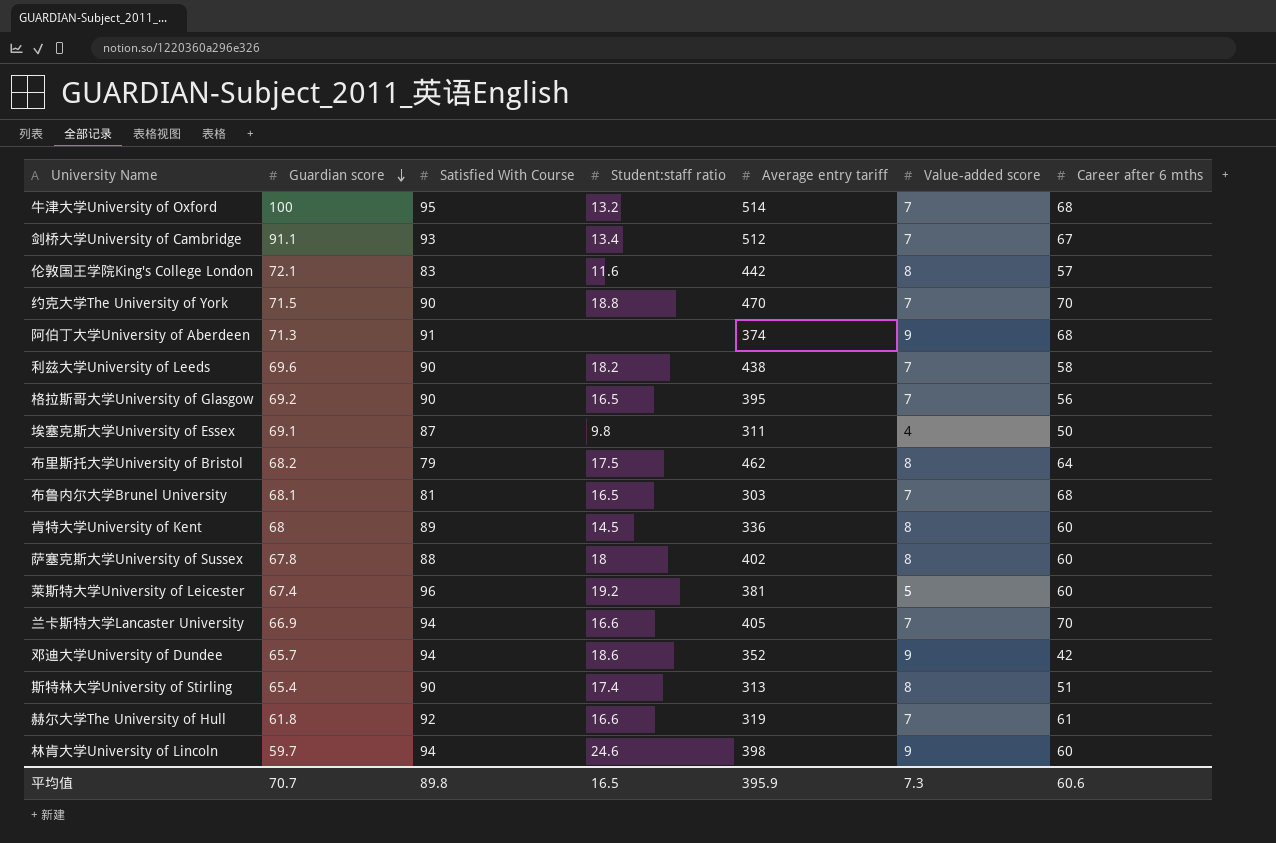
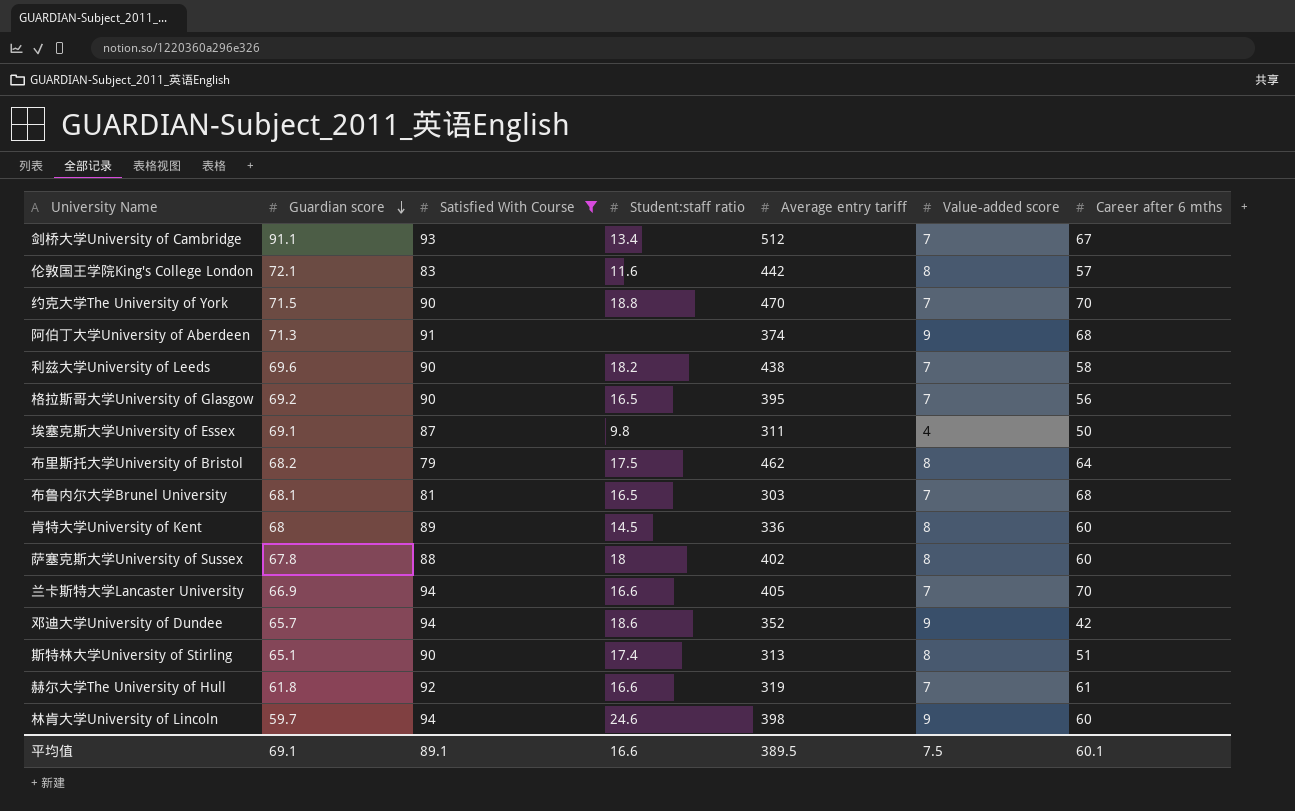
filter: none -> Satisfied With Course <= 94
斯特林大学University of Stirling | Guardian score: 65.4 -> 65.1
平均值 | Guardian score: 70.7 -> 69.1
平均值 | Satisfied With Course: 89.8 -> 89.1
平均值 | Student:staff ratio: 16.5 -> 16.6
平均值 | Average entry tariff: 395.9 -> 389.5
平均值 | Value-added score: 7.3 -> 7.5
平均值 | Career after 6 mths: 60.6 -> 60.1

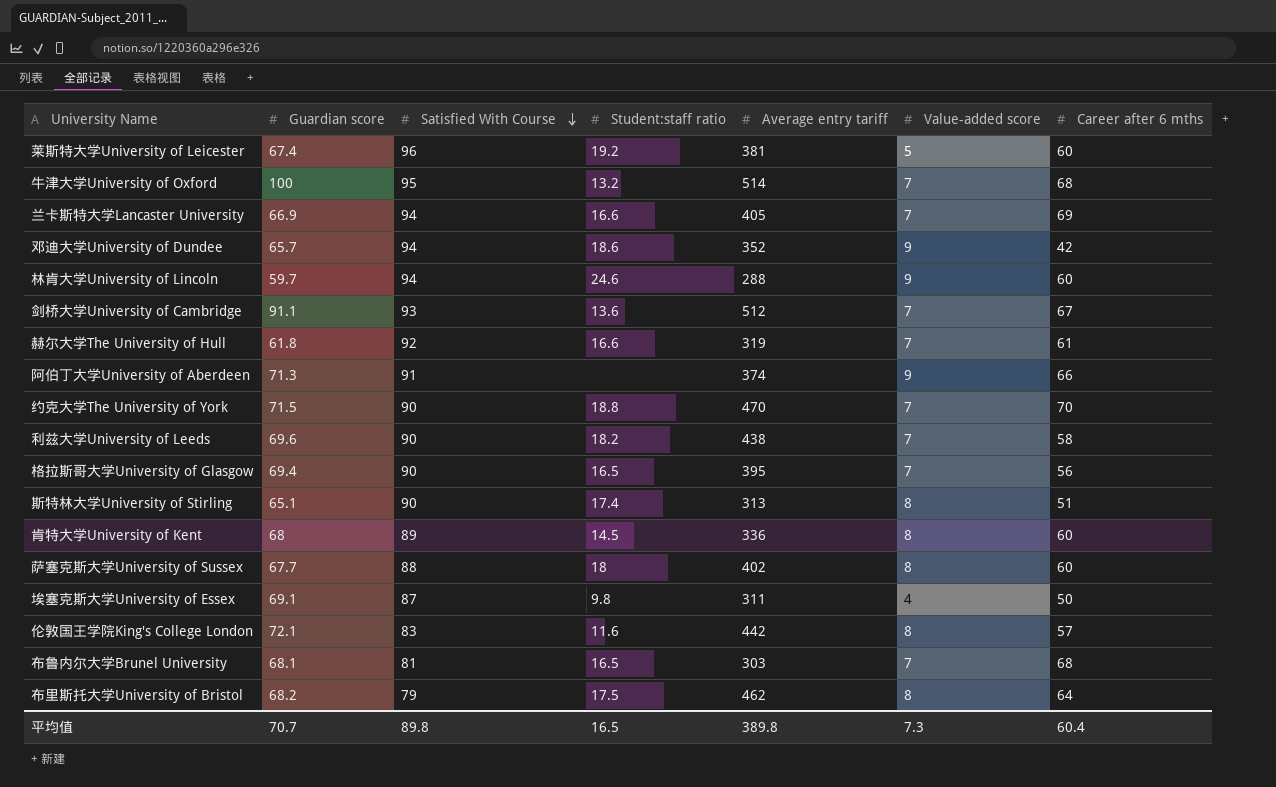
filter: Satisfied With Course <= 94 -> none
row order: Guardian score descending -> Satisfied With Course descending
兰卡斯特大学Lancaster University | Career after 6 mths: 70 -> 69
林肯大学University of Lincoln | Average entry tariff: 398 -> 288
剑桥大学University of Cambridge | Student:staff ratio: 13.4 -> 13.6
阿伯丁大学University of Aberdeen | Career after 6 mths: 68 -> 66
格拉斯哥大学University of Glasgow | Guardian score: 69.2 -> 69.4
萨塞克斯大学University of Sussex | Guardian score: 67.8 -> 67.7
平均值 | Guardian score: 69.1 -> 70.7
平均值 | Satisfied With Course: 89.1 -> 89.8
平均值 | Student:staff ratio: 16.6 -> 16.5
平均值 | Average entry tariff: 389.5 -> 389.8
平均值 | Value-added score: 7.5 -> 7.3
平均值 | Career after 6 mths: 60.1 -> 60.4

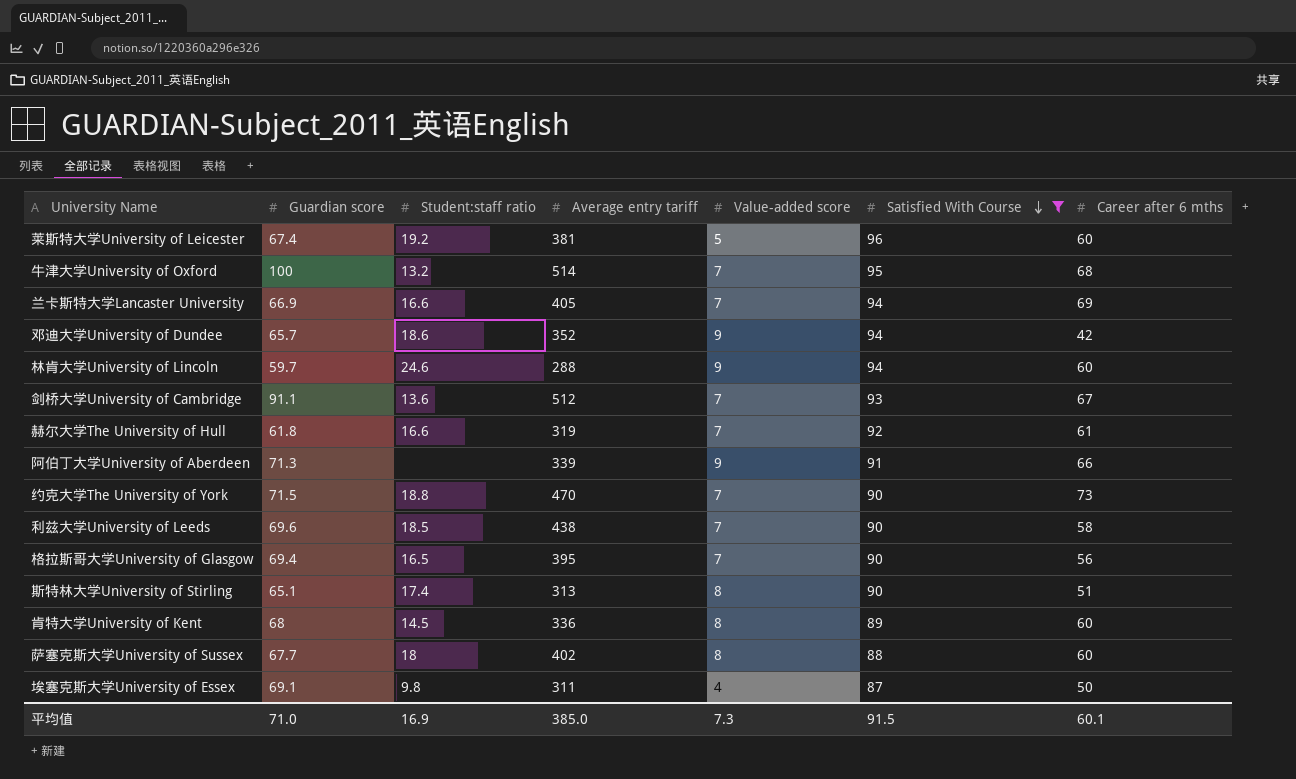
filter: none -> Satisfied With Course >= 87
column Satisfied With Course | position: 3 -> 6
阿伯丁大学University of Aberdeen | Average entry tariff: 374 -> 339
约克大学The University of York | Career after 6 mths: 70 -> 73
利兹大学University of Leeds | Student:staff ratio: 18.2 -> 18.5
平均值 | Guardian score: 70.7 -> 71.0
平均值 | Student:staff ratio: 16.5 -> 16.9
平均值 | Average entry tariff: 389.8 -> 385.0
平均值 | Satisfied With Course: 89.8 -> 91.5
平均值 | Career after 6 mths: 60.4 -> 60.1

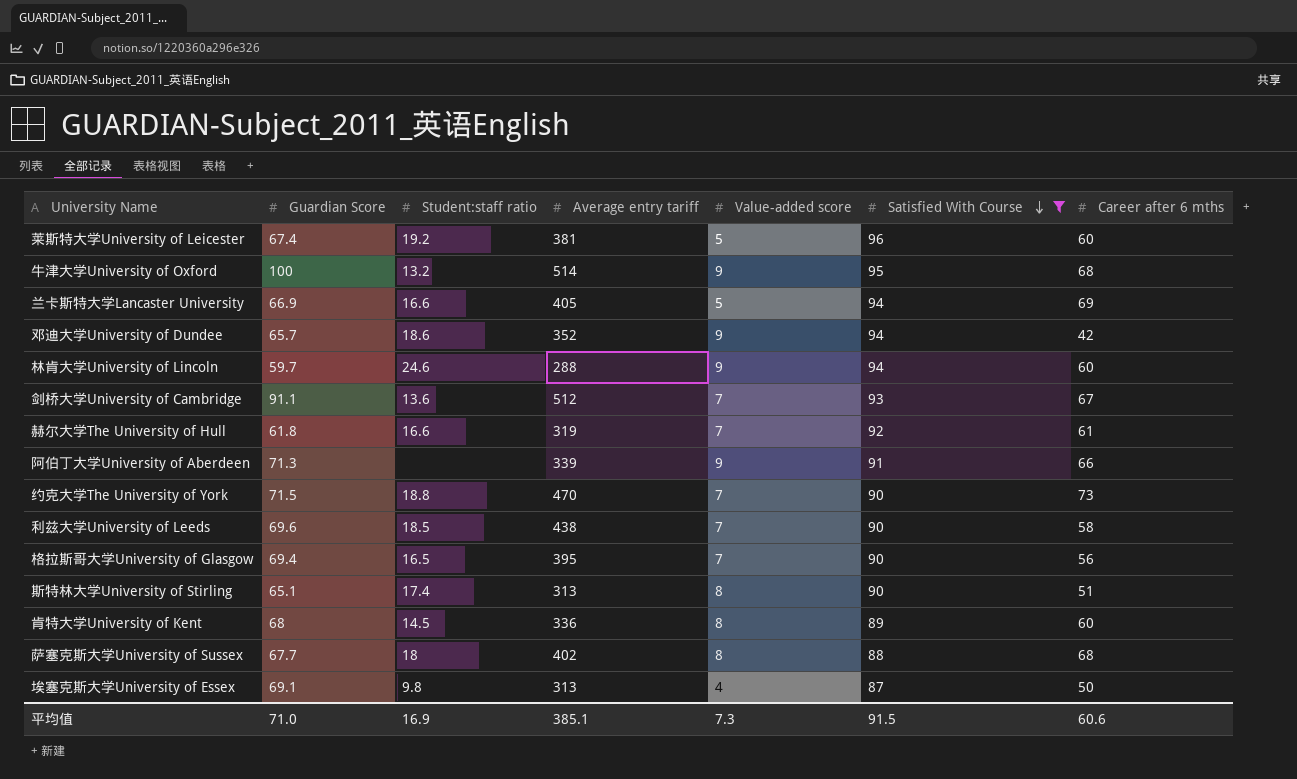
column name: Guardian score -> Guardian Score
牛津大学University of Oxford | Value-added score: 7 -> 9
兰卡斯特大学Lancaster University | Value-added score: 7 -> 5
萨塞克斯大学University of Sussex | Career after 6 mths: 60 -> 68
埃塞克斯大学University of Essex | Average entry tariff: 311 -> 313
平均值 | Average entry tariff: 385.0 -> 385.1
平均值 | Career after 6 mths: 60.1 -> 60.6

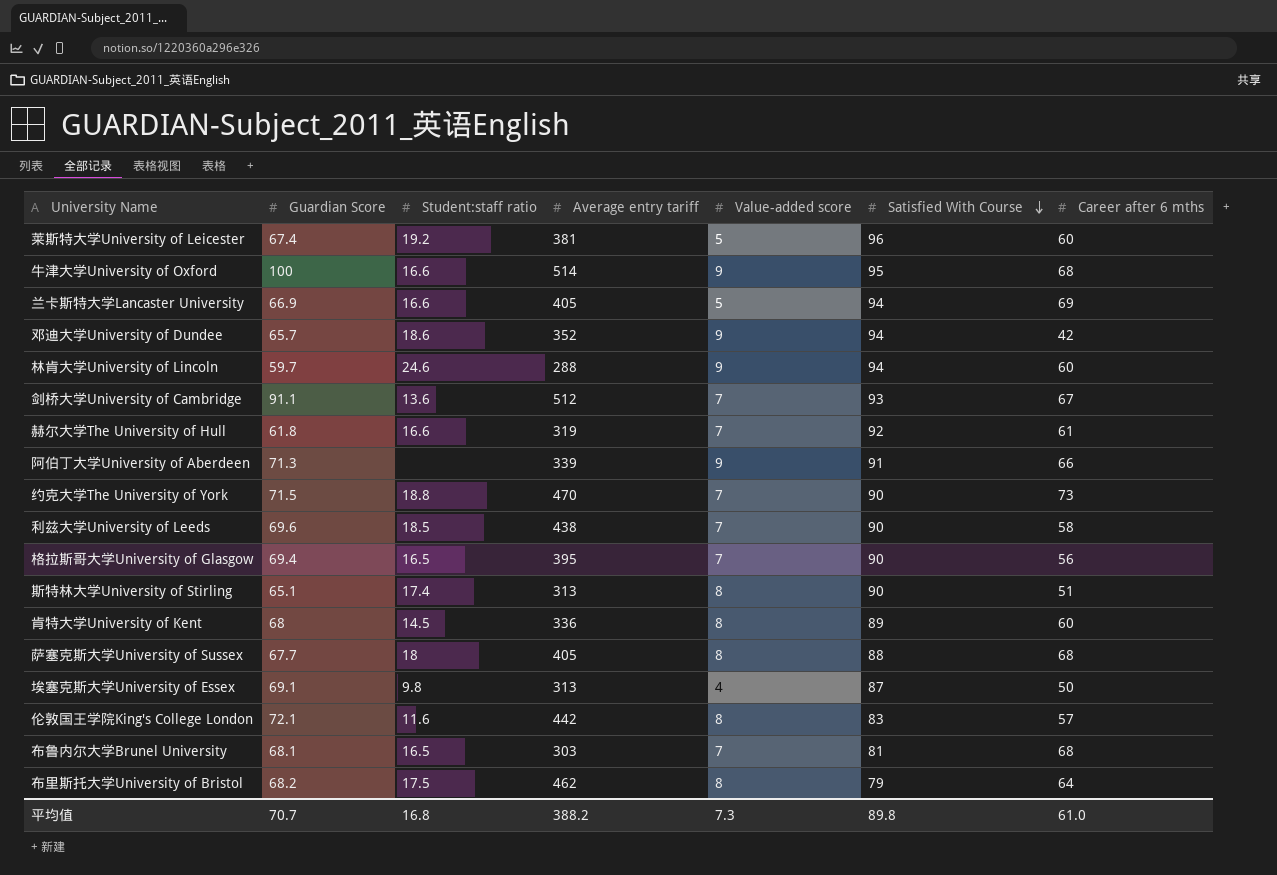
filter: Satisfied With Course >= 87 -> none
牛津大学University of Oxford | Student:staff ratio: 13.2 -> 16.6
萨塞克斯大学University of Sussex | Average entry tariff: 402 -> 405
平均值 | Guardian Score: 71.0 -> 70.7
平均值 | Student:staff ratio: 16.9 -> 16.8
平均值 | Average entry tariff: 385.1 -> 388.2
平均值 | Satisfied With Course: 91.5 -> 89.8
平均值 | Career after 6 mths: 60.6 -> 61.0

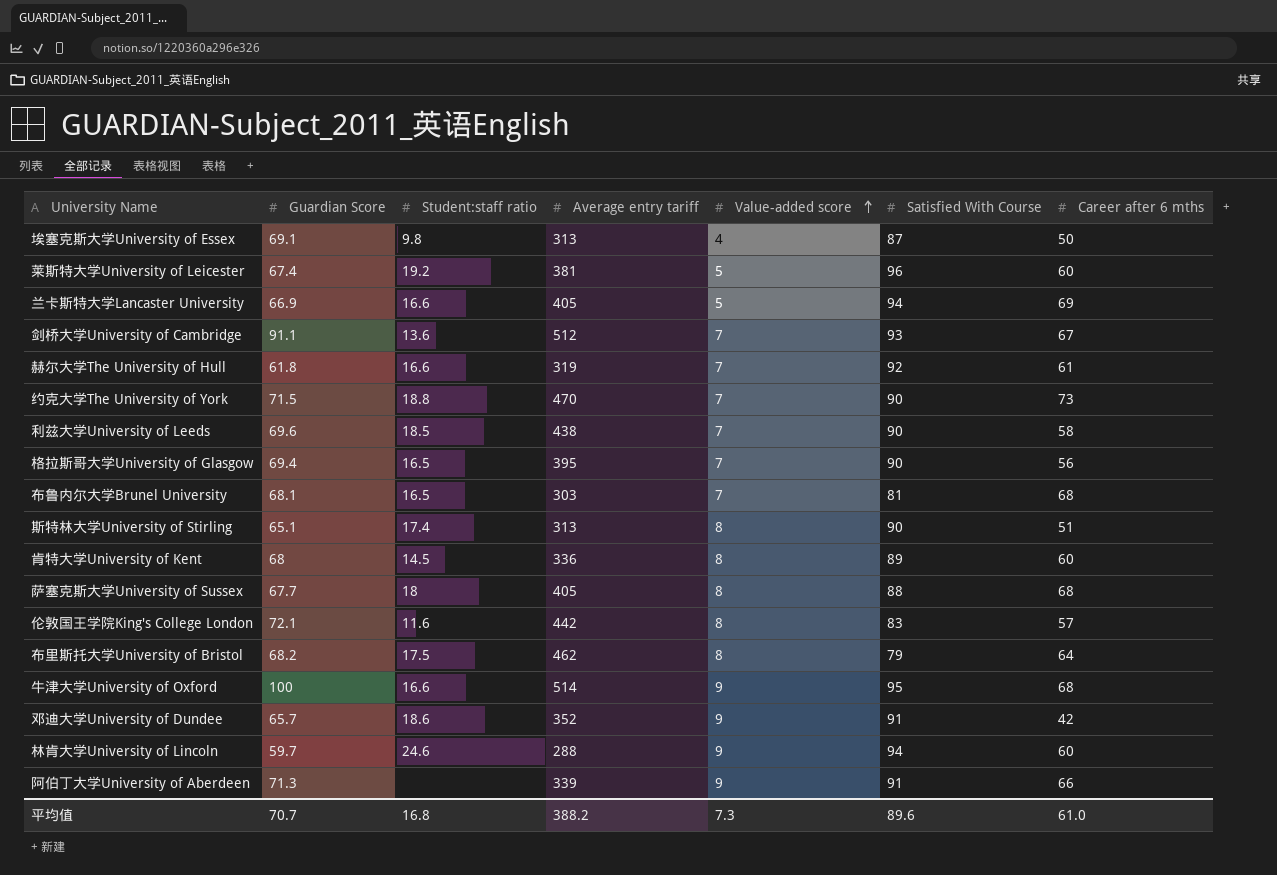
row order: Satisfied With Course descending -> Value-added score ascending
邓迪大学University of Dundee | Satisfied With Course: 94 -> 91
平均值 | Satisfied With Course: 89.8 -> 89.6

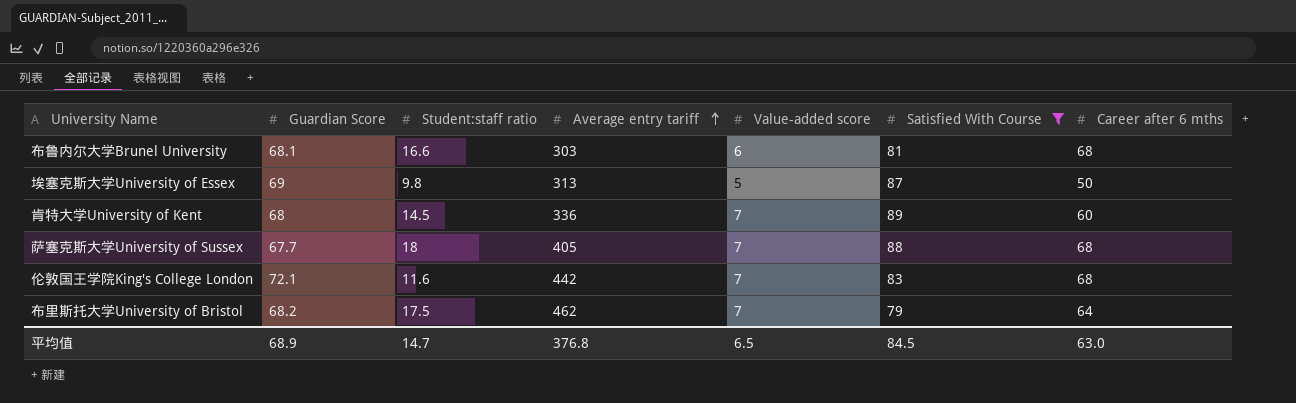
filter: none -> Satisfied With Course <= 89
row order: Value-added score ascending -> Average entry tariff ascending
布鲁内尔大学Brunel University | Student:staff ratio: 16.5 -> 16.6
布鲁内尔大学Brunel University | Value-added score: 7 -> 6
埃塞克斯大学University of Essex | Guardian Score: 69.1 -> 69
埃塞克斯大学University of Essex | Value-added score: 4 -> 5
肯特大学University of Kent | Value-added score: 8 -> 7
萨塞克斯大学University of Sussex | Value-added score: 8 -> 7
伦敦国王学院King's College London | Value-added score: 8 -> 7
伦敦国王学院King's College London | Career after 6 mths: 57 -> 68
布里斯托大学University of Bristol | Value-added score: 8 -> 7
平均值 | Guardian Score: 70.7 -> 68.9
平均值 | Student:staff ratio: 16.8 -> 14.7
平均值 | Average entry tariff: 388.2 -> 376.8
平均值 | Value-added score: 7.3 -> 6.5
平均值 | Satisfied With Course: 89.6 -> 84.5
平均值 | Career after 6 mths: 61.0 -> 63.0

